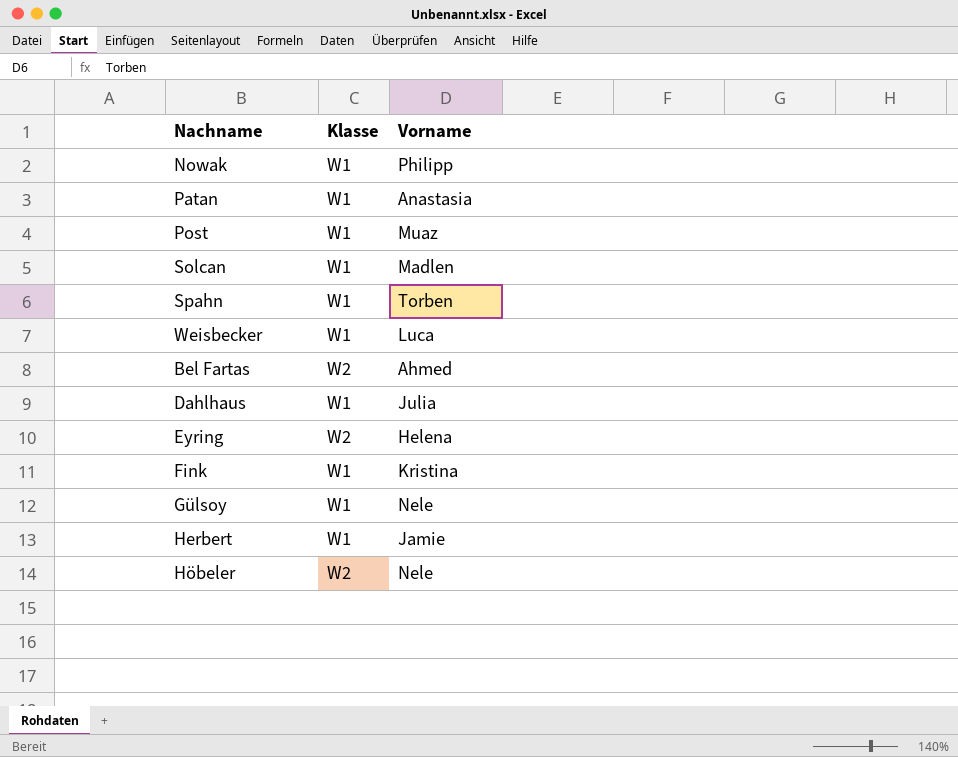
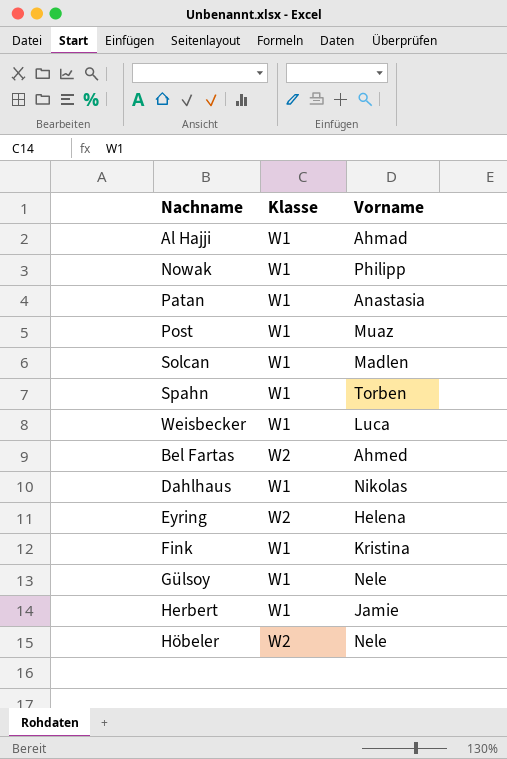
row Al Hajji: none -> W1 | Ahmad
Dahlhaus | Vorname: Julia -> Nikolas

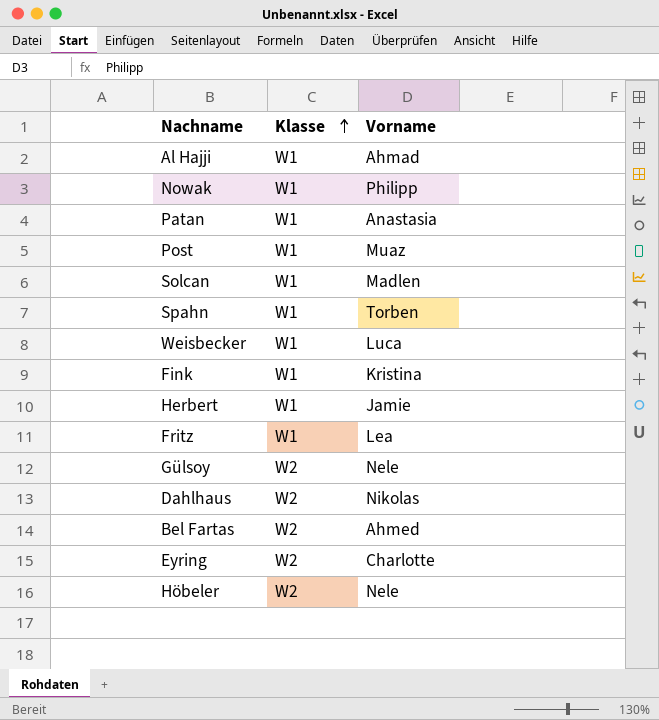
row order: none -> Klasse ascending
row Fritz: none -> W1 | Lea
Gülsoy | Klasse: W1 -> W2
Dahlhaus | Klasse: W1 -> W2
Eyring | Vorname: Helena -> Charlotte

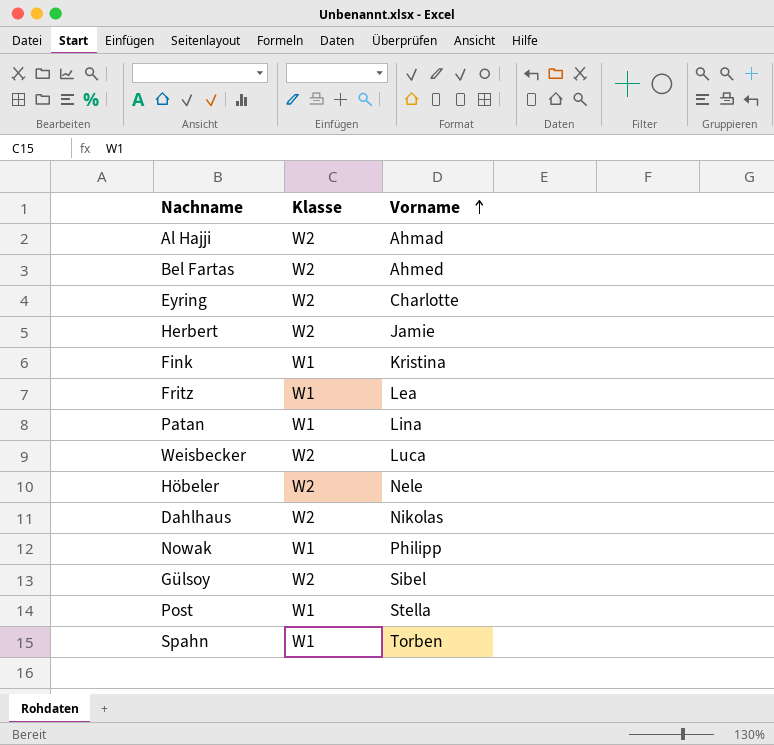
row order: Klasse ascending -> Vorname ascending
row Solcan: W1 | Madlen -> none
Al Hajji | Klasse: W1 -> W2
Herbert | Klasse: W1 -> W2
Patan | Vorname: Anastasia -> Lina
Weisbecker | Klasse: W1 -> W2
Gülsoy | Vorname: Nele -> Sibel
Post | Vorname: Muaz -> Stella

